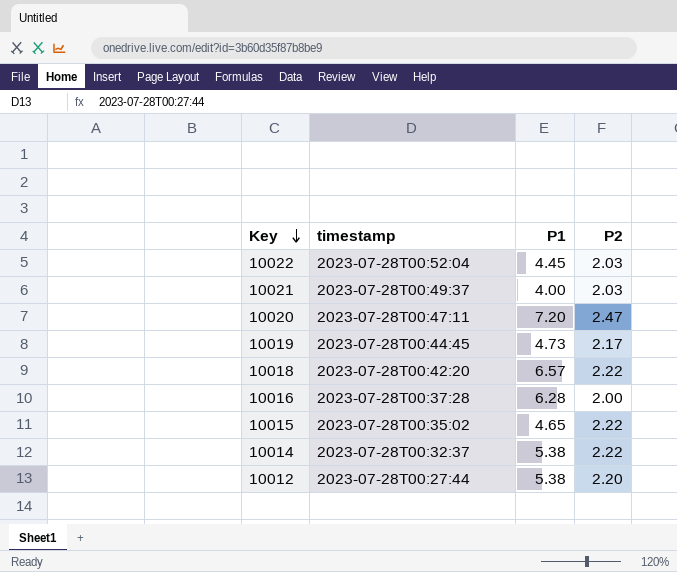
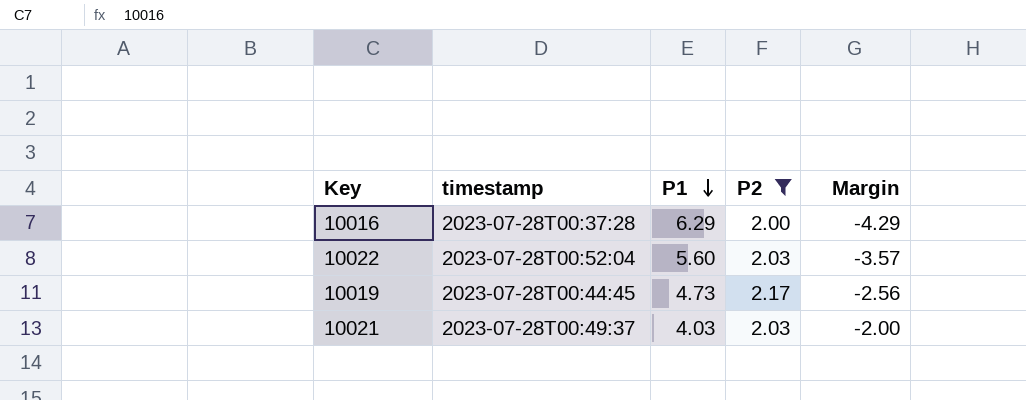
filter: none -> P2 <= 2.17
row order: Key descending -> P1 descending
column Margin | formula: none -> [P2] - [P1]
10016 | P1: 6.28 -> 6.29
10022 | P1: 4.45 -> 5.60
10021 | P1: 4.00 -> 4.03

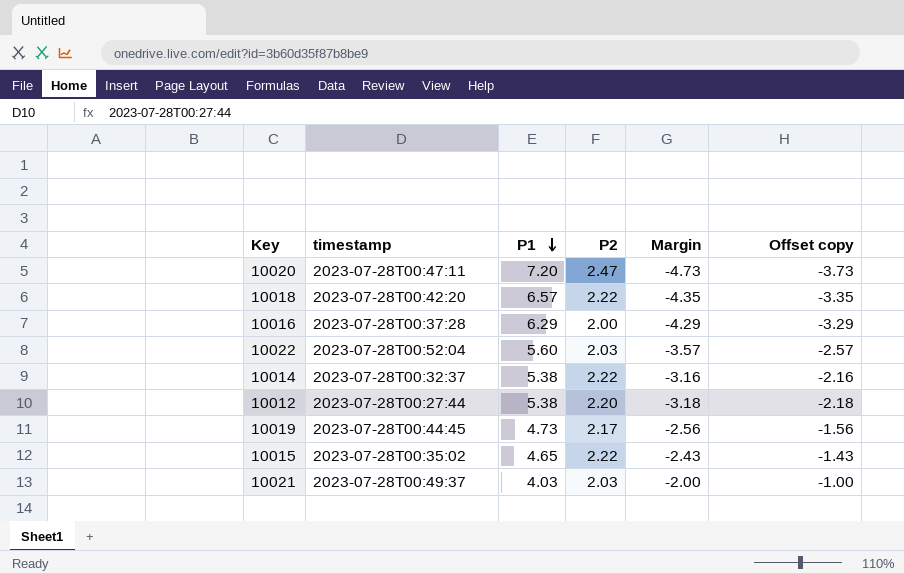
filter: P2 <= 2.17 -> none
column Offset copy | formula: none -> [Margin] + 1

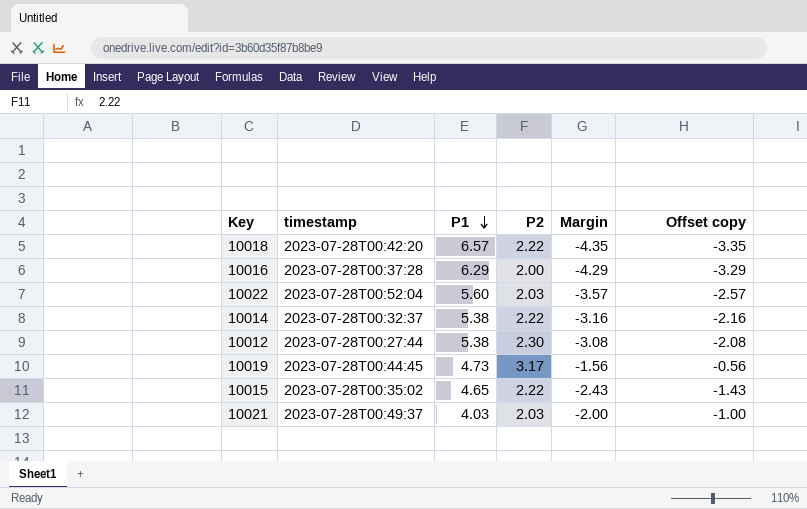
row 10020: 2023-07-28T00:47:11 | 7.20 | 2.47 | -4.73 | -3.73 -> none
10012 | P2: 2.20 -> 2.30
10012 | Margin: -3.18 -> -3.08
10012 | Offset copy: -2.18 -> -2.08
10019 | P2: 2.17 -> 3.17
10019 | Margin: -2.56 -> -1.56
10019 | Offset copy: -1.56 -> -0.56

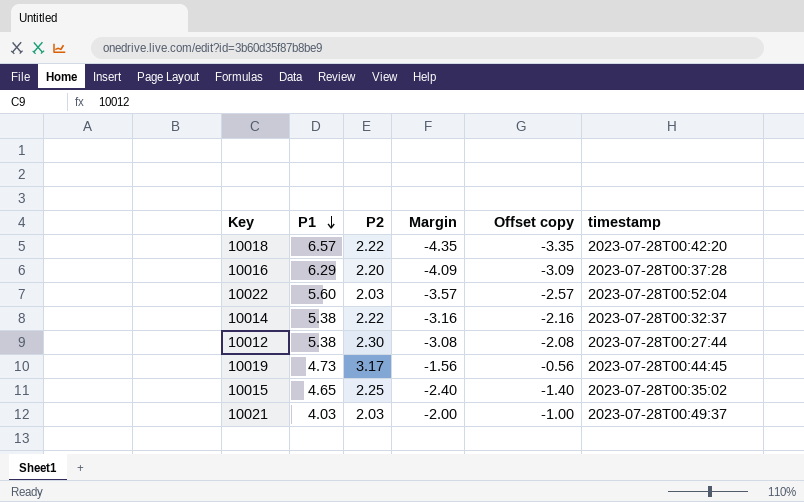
column timestamp | position: 2 -> 6
10016 | P2: 2.00 -> 2.20
10016 | Margin: -4.29 -> -4.09
10016 | Offset copy: -3.29 -> -3.09
10015 | P2: 2.22 -> 2.25
10015 | Margin: -2.43 -> -2.40
10015 | Offset copy: -1.43 -> -1.40

